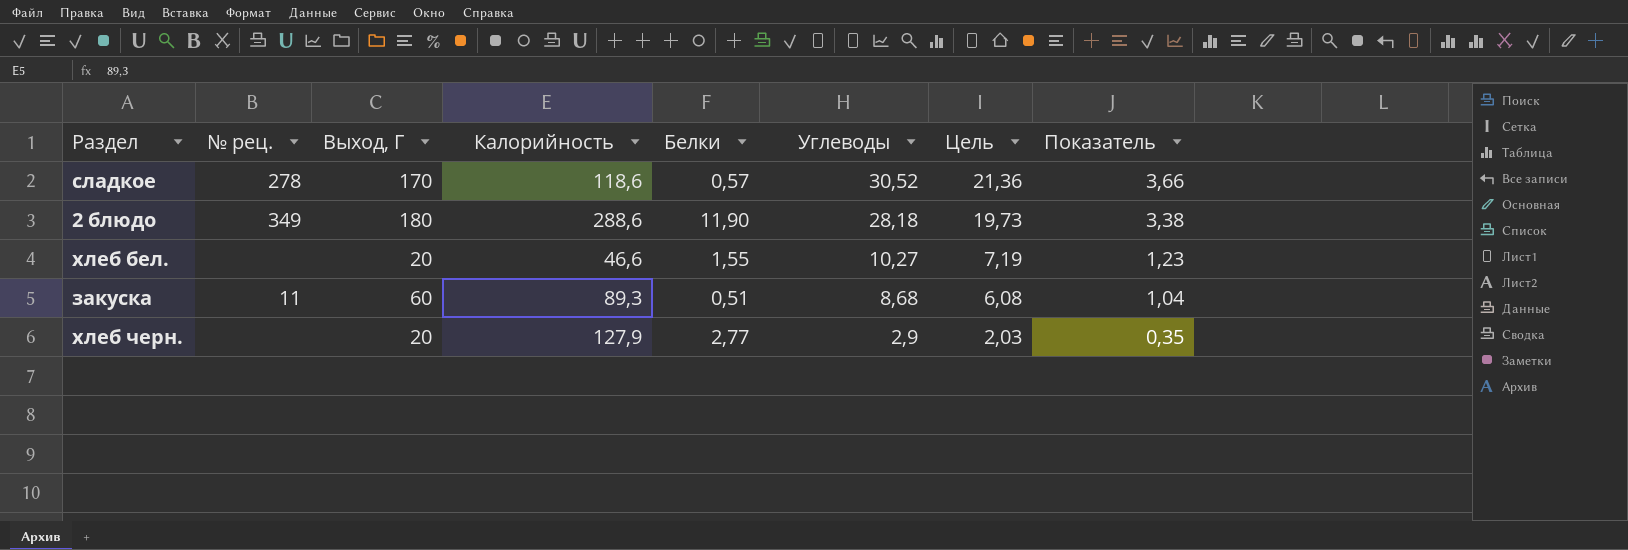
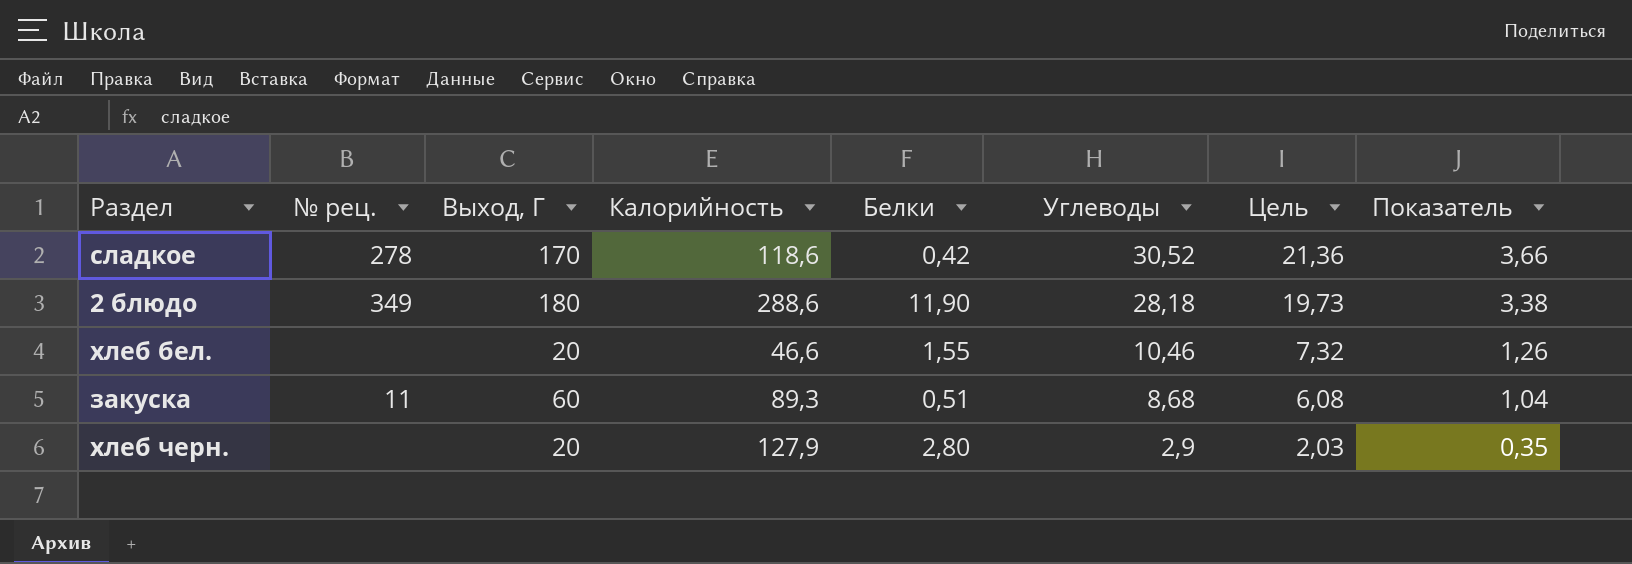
сладкое | Белки: 0,57 -> 0,42
хлеб бел. | Углеводы: 10,27 -> 10,46
хлеб бел. | Цель: 7,19 -> 7,32
хлеб бел. | Показатель: 1,23 -> 1,26
хлеб черн. | Белки: 2,77 -> 2,80

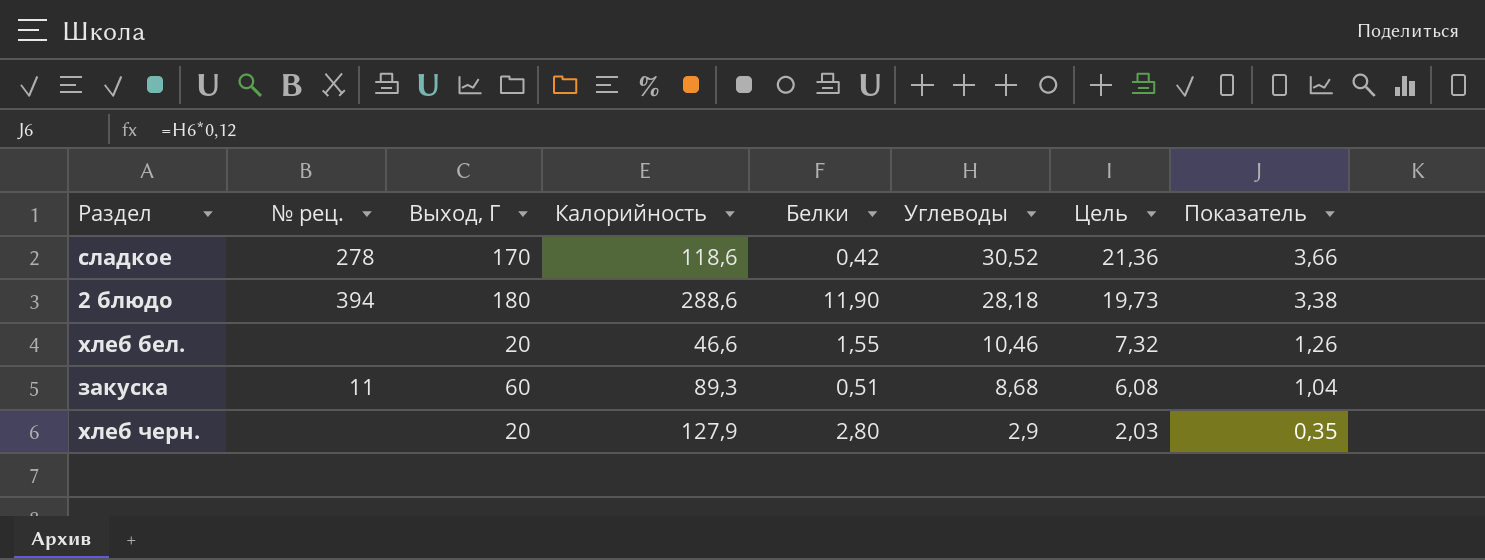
2 блюдо | № рец.: 349 -> 394

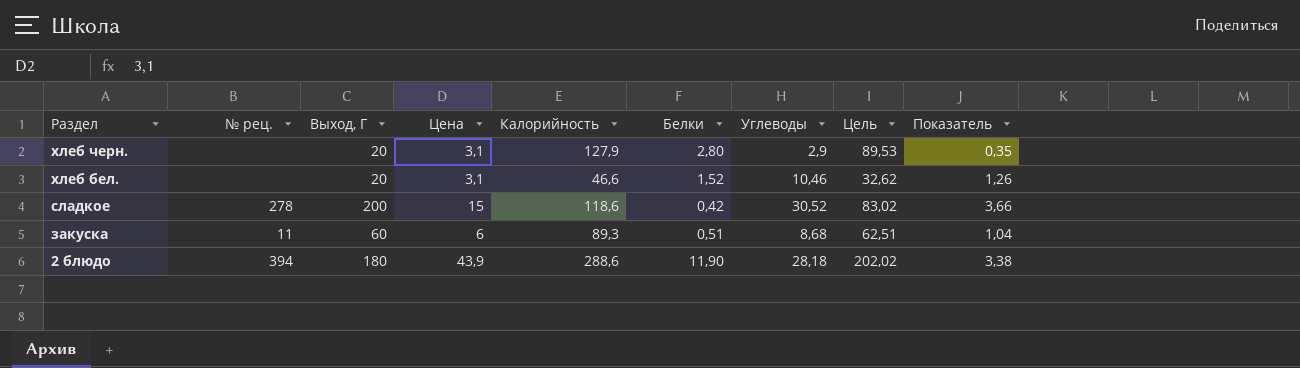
row order: Углеводы descending -> Раздел descending
column Цена | position: none -> 4
column Цель | formula: [Углеводы] * 0,7 -> [Калорийность] * 0,7
хлеб бел. | Белки: 1,55 -> 1,52
сладкое | Выход, Г: 170 -> 200

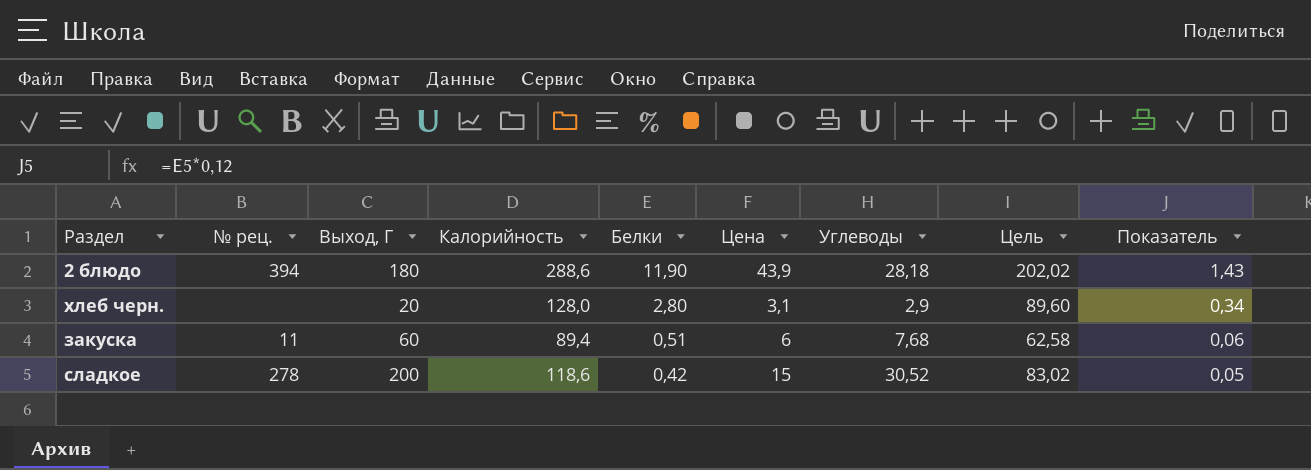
row order: Раздел descending -> Белки descending
column Цена | position: 4 -> 6
column Показатель | formula: [Углеводы] * 0,12 -> [Белки] * 0,12
row хлеб бел.: none | 20 | 3,1 | 46,6 | 1,52 | 10,46 | 32,62 | 1,26 -> none
хлеб черн. | Калорийность: 127,9 -> 128,0
хлеб черн. | Цель: 89,53 -> 89,60
закуска | Калорийность: 89,3 -> 89,4
закуска | Углеводы: 8,68 -> 7,68
закуска | Цель: 62,51 -> 62,58

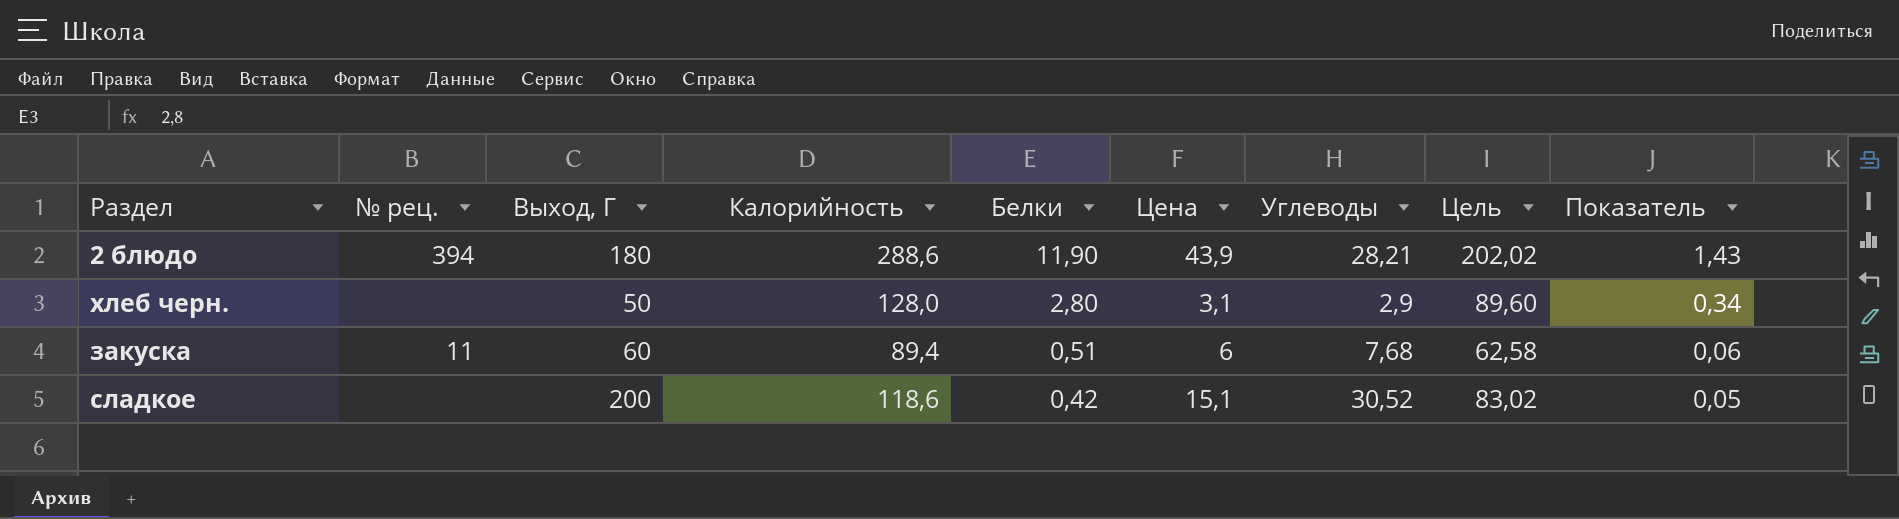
2 блюдо | Углеводы: 28,18 -> 28,21
хлеб черн. | Выход, Г: 20 -> 50
сладкое | № рец.: 278 -> none
сладкое | Цена: 15 -> 15,1

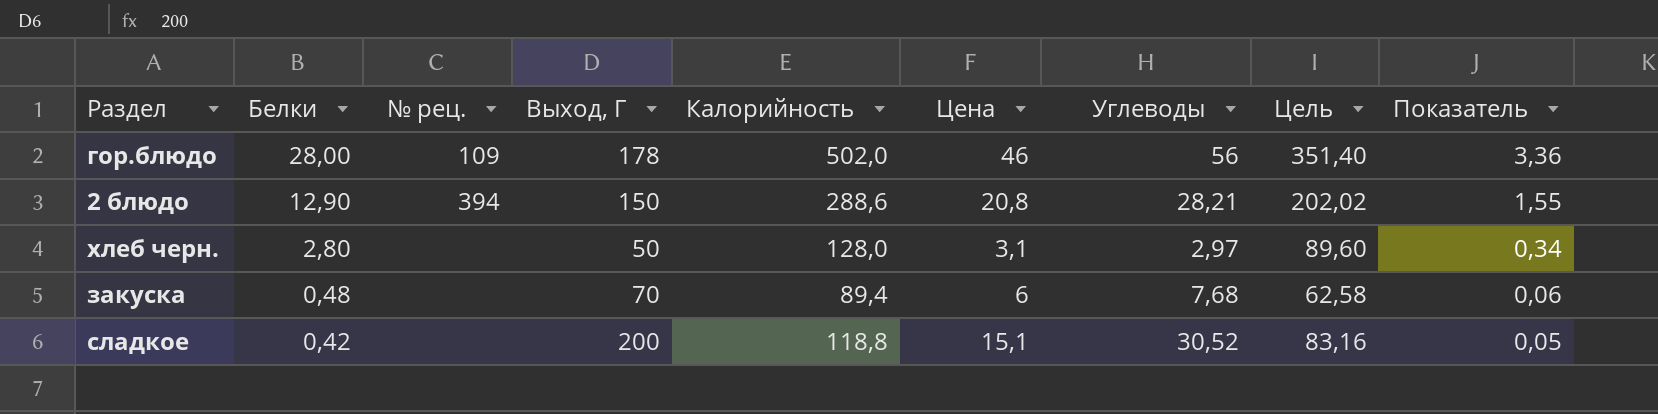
column Белки | position: 5 -> 2
row гор.блюдо: none -> 28,00 | 109 | 178 | 502,0 | 46 | 56 | 351,40 | 3,36
2 блюдо | Белки: 11,90 -> 12,90
2 блюдо | Выход, Г: 180 -> 150
2 блюдо | Цена: 43,9 -> 20,8
2 блюдо | Показатель: 1,43 -> 1,55
хлеб черн. | Углеводы: 2,9 -> 2,97
закуска | Белки: 0,51 -> 0,48
закуска | № рец.: 11 -> none
закуска | Выход, Г: 60 -> 70
сладкое | Калорийность: 118,6 -> 118,8
сладкое | Цель: 83,02 -> 83,16

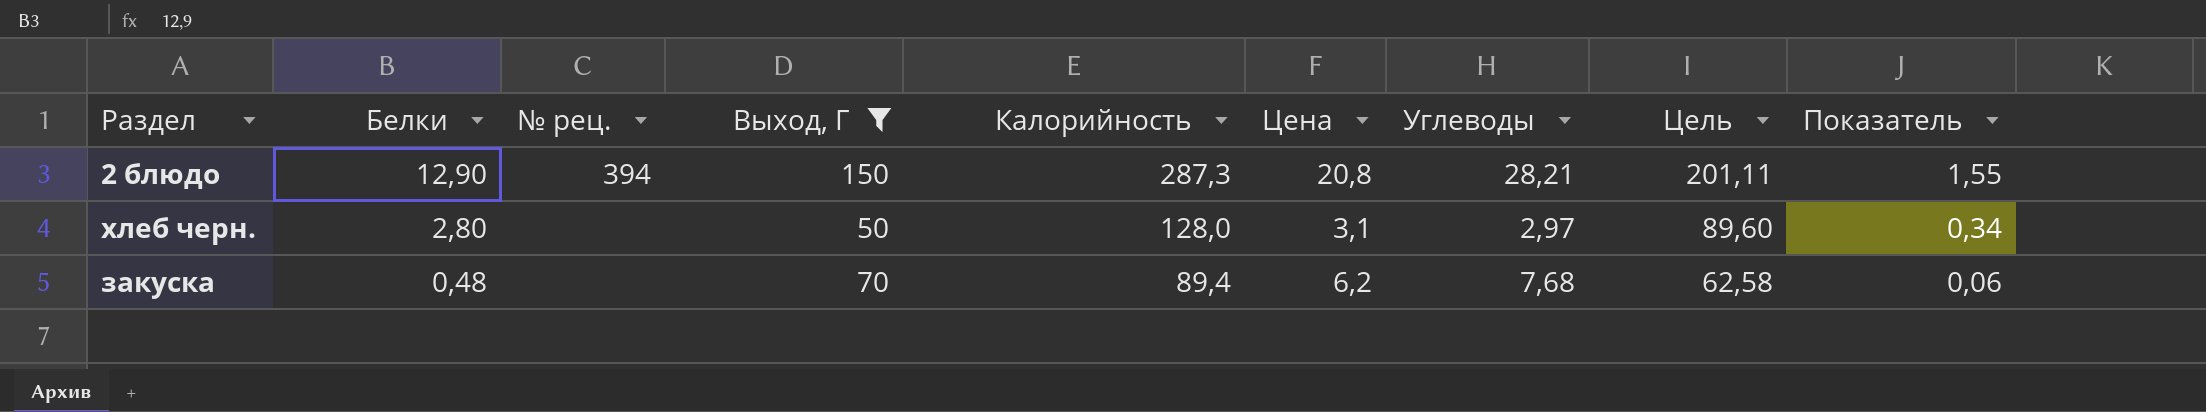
filter: none -> Выход, Г <= 150
2 блюдо | Калорийность: 288,6 -> 287,3
2 блюдо | Цель: 202,02 -> 201,11
закуска | Цена: 6 -> 6,2

